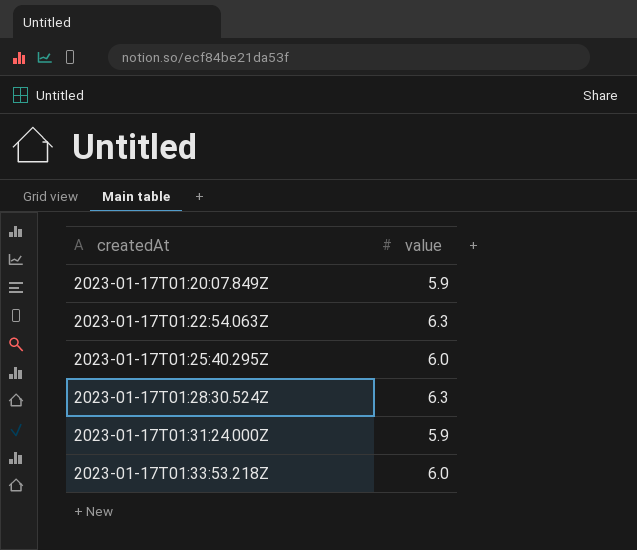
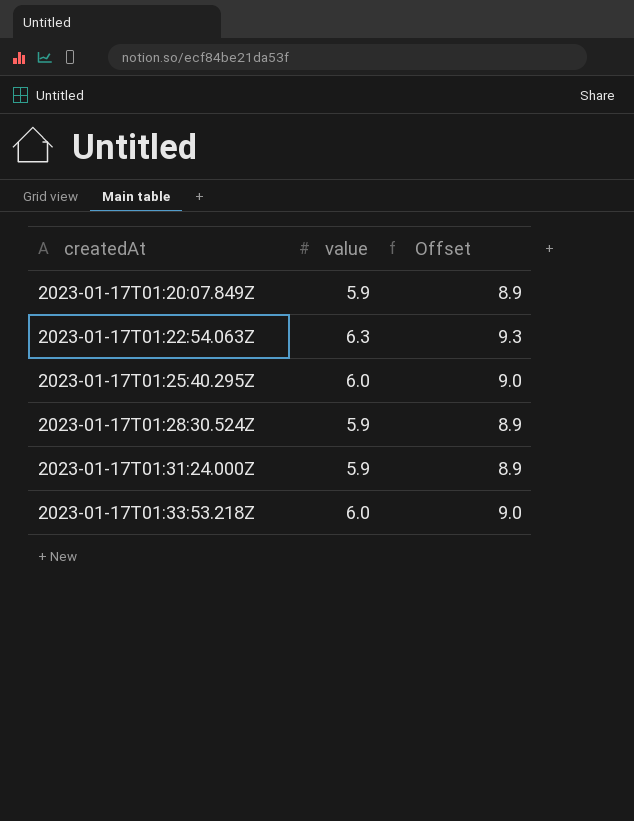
column Offset | formula: none -> [value] + 3
2023-01-17T01:28:30.524Z | value: 6.3 -> 5.9

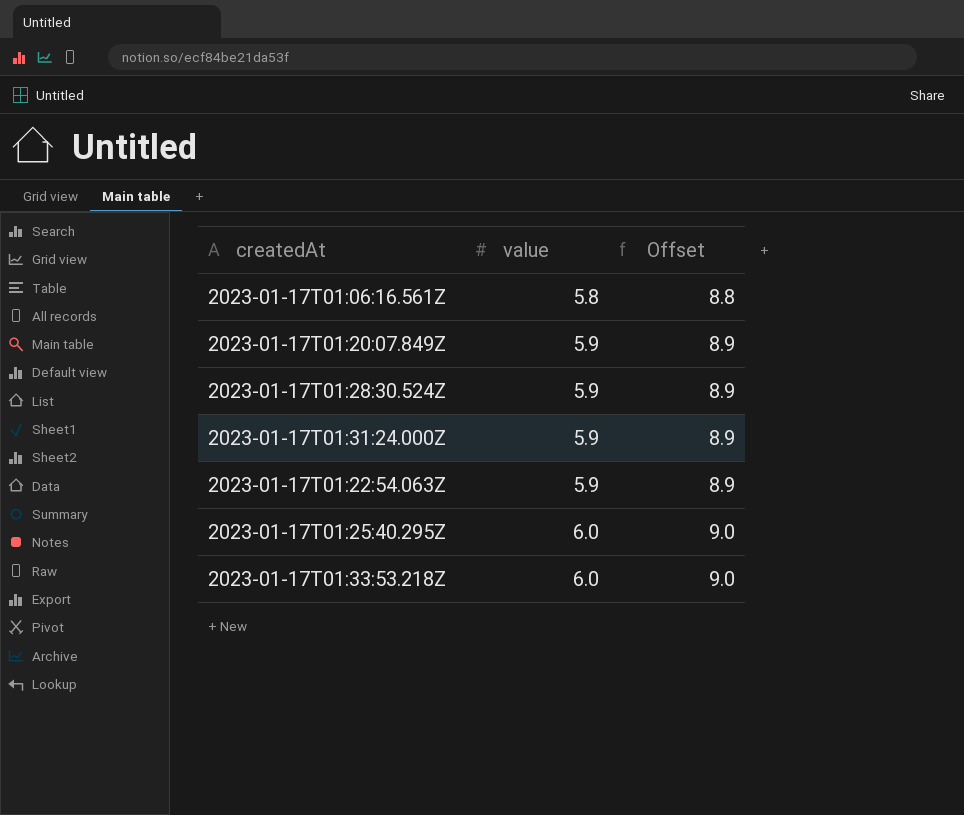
row order: createdAt ascending -> value ascending
row 2023-01-17T01:06:16.561Z: none -> 5.8 | 8.8
2023-01-17T01:22:54.063Z | value: 6.3 -> 5.9
2023-01-17T01:22:54.063Z | Offset: 9.3 -> 8.9

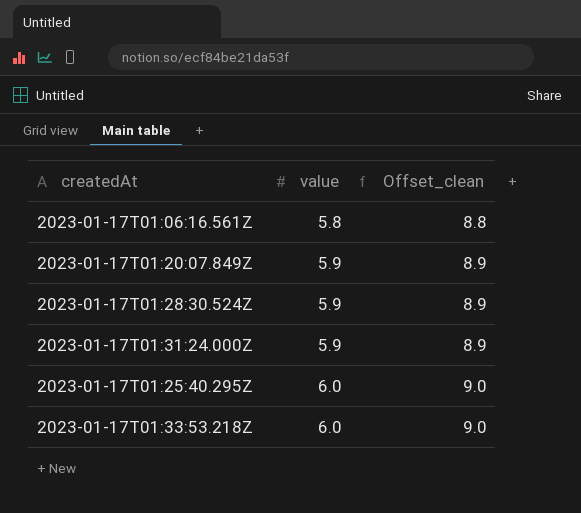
column name: Offset -> Offset_clean
row 2023-01-17T01:22:54.063Z: 5.9 | 8.9 -> none

